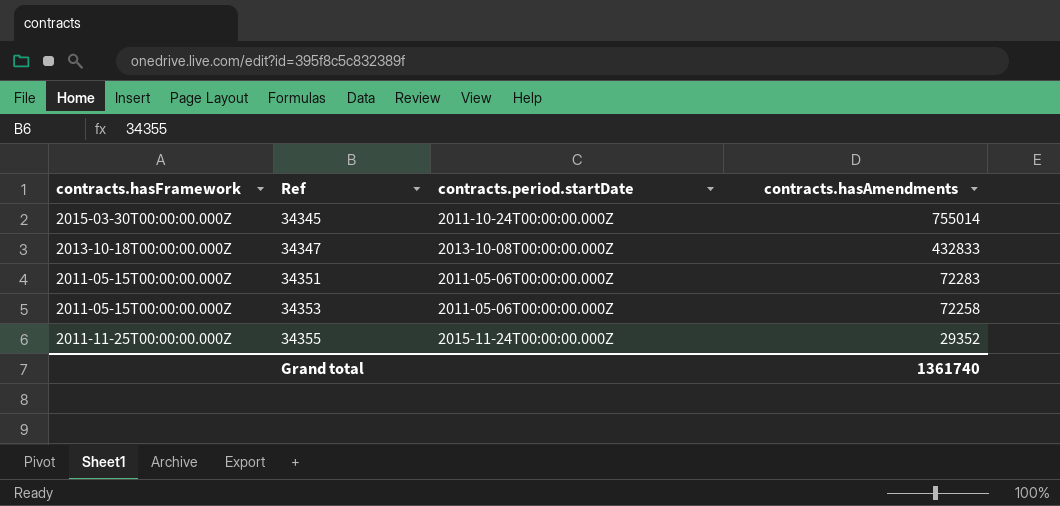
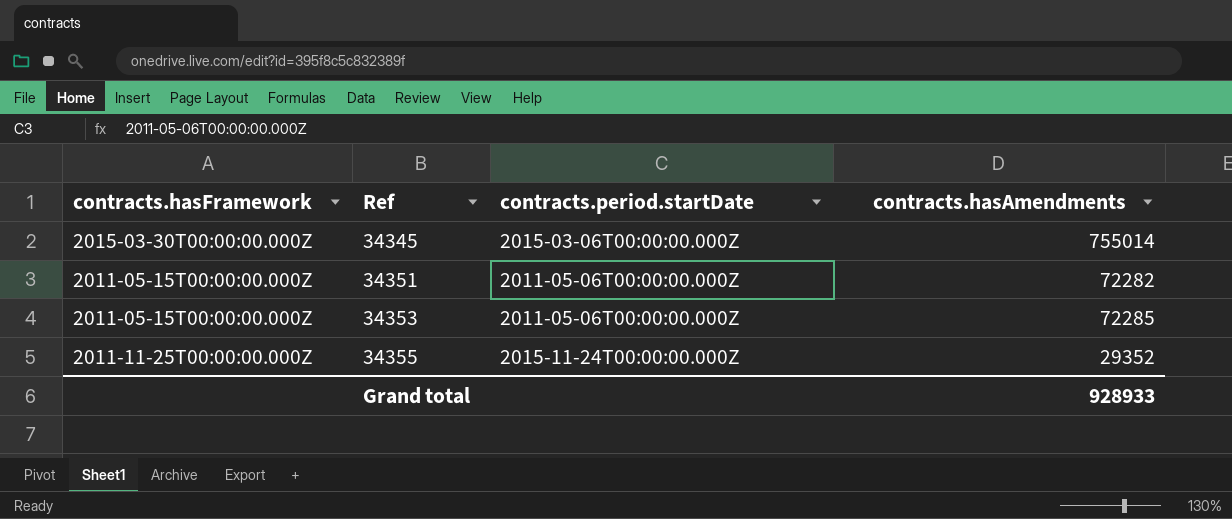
row 34347: 2013-10-18T00:00:00.000Z | 2013-10-08T00:00:00.000Z | 432833 -> none
34345 | contracts.period.startDate: 2011-10-24T00:00:00.000Z -> 2015-03-06T00:00:00.000Z
34351 | contracts.hasAmendments: 72283 -> 72282
34353 | contracts.hasAmendments: 72258 -> 72285
Grand total | contracts.hasAmendments: 1361740 -> 928933

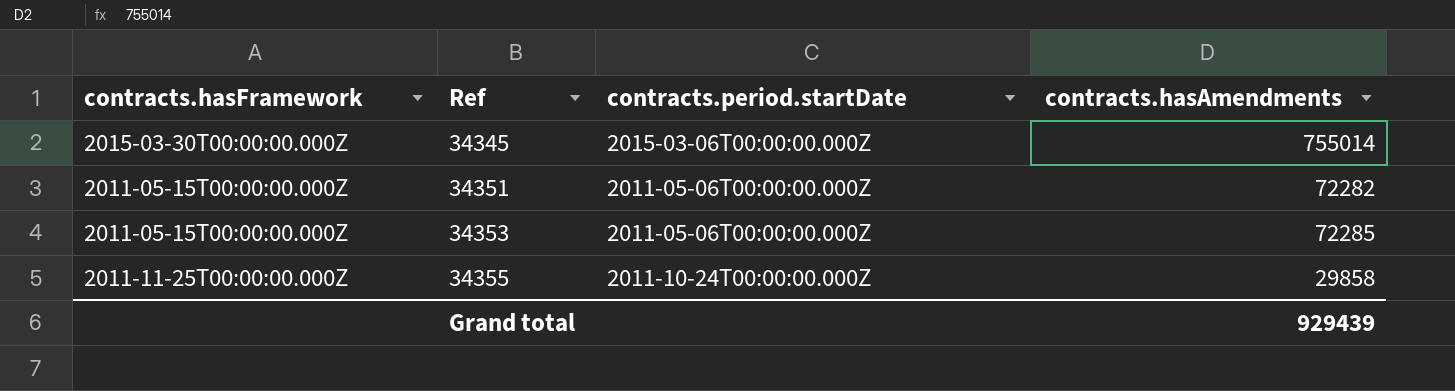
34355 | contracts.period.startDate: 2015-11-24T00:00:00.000Z -> 2011-10-24T00:00:00.000Z
34355 | contracts.hasAmendments: 29352 -> 29858
Grand total | contracts.hasAmendments: 928933 -> 929439

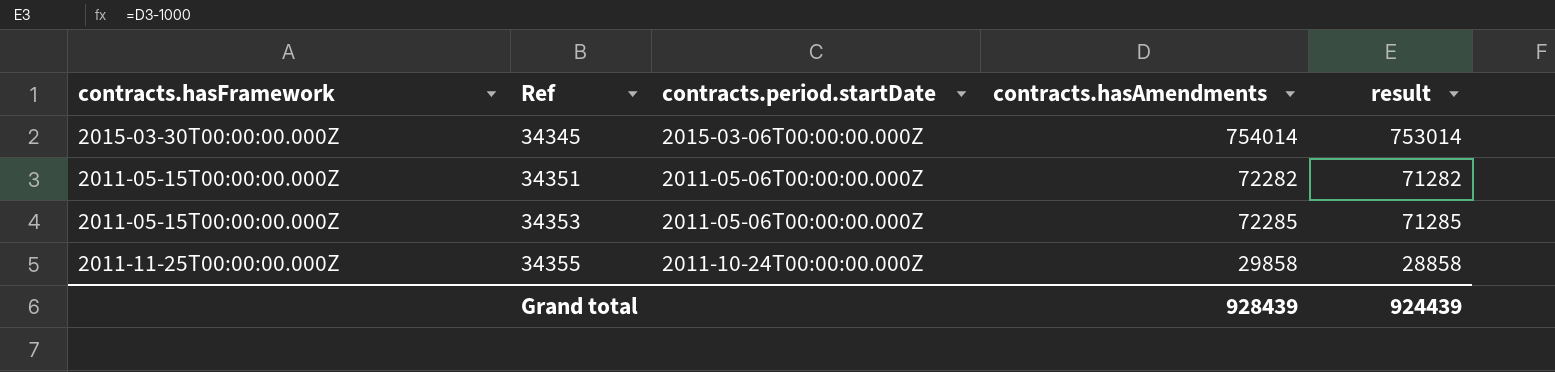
column result | formula: none -> [contracts.hasAmendments] - 1000
34345 | contracts.hasAmendments: 755014 -> 754014
Grand total | contracts.hasAmendments: 929439 -> 928439

